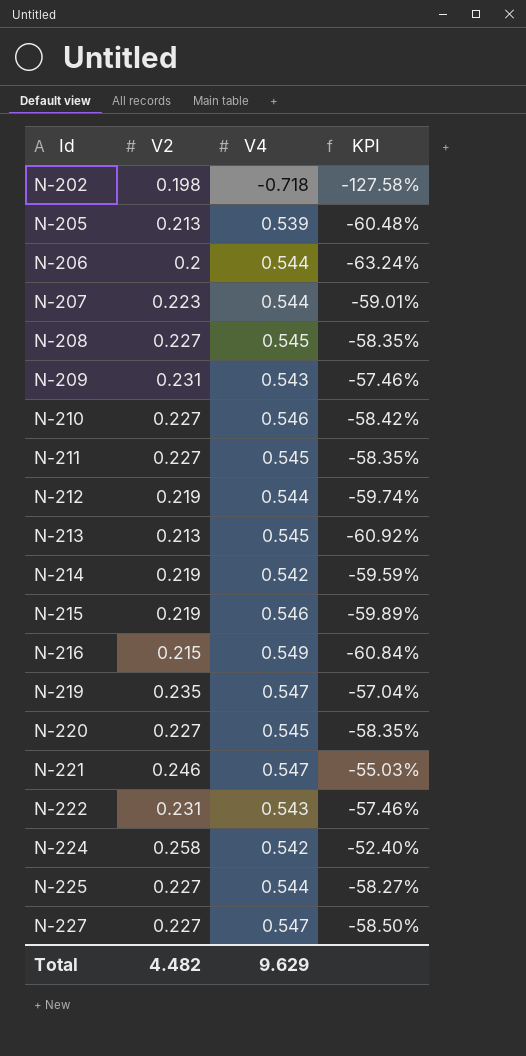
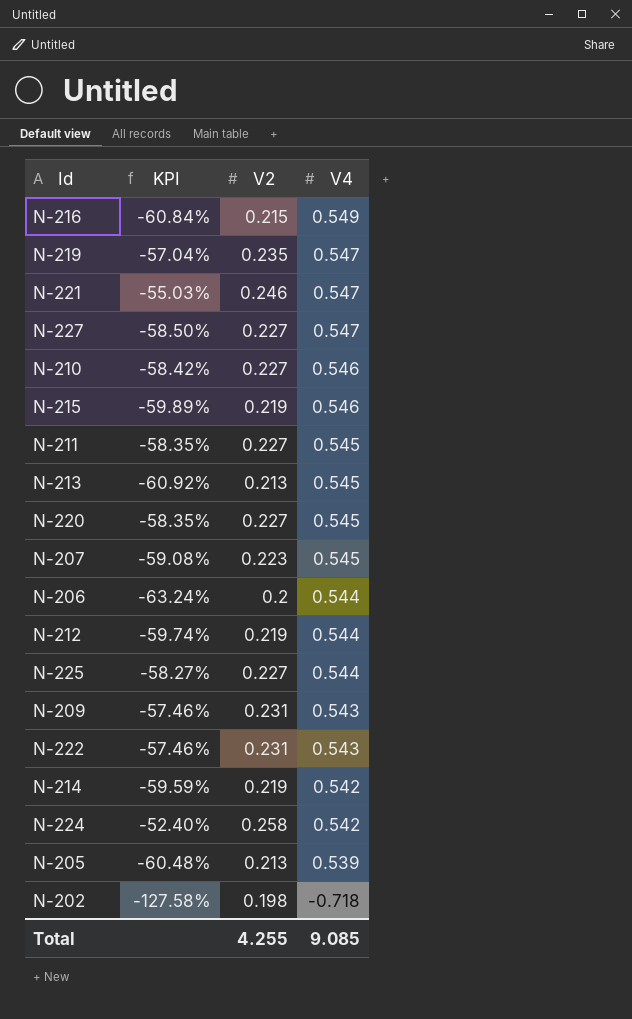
row order: Id ascending -> V4 descending
column KPI | position: 4 -> 2
row N-208: 0.227 | 0.545 | -58.35% -> none
N-207 | KPI: -59.01% -> -59.08%
N-207 | V4: 0.544 -> 0.545
Total | V2: 4.482 -> 4.255
Total | V4: 9.629 -> 9.085

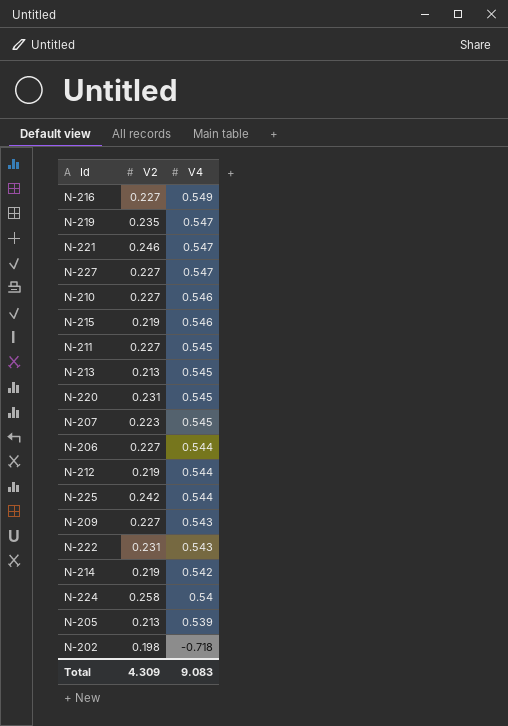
column KPI | formula: ([V2] - [V4]) / [V4] -> none
N-216 | V2: 0.215 -> 0.227
N-220 | V2: 0.227 -> 0.231
N-206 | V2: 0.2 -> 0.227
N-225 | V2: 0.227 -> 0.242
N-209 | V2: 0.231 -> 0.227
N-224 | V4: 0.542 -> 0.54
Total | V2: 4.255 -> 4.309
Total | V4: 9.085 -> 9.083

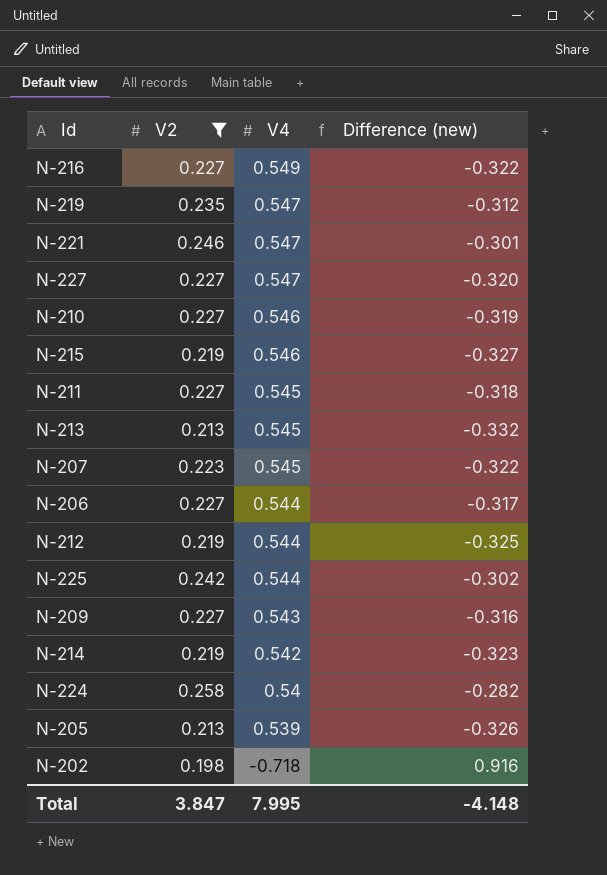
filter: none -> V2 != 0.231
column Difference (new) | formula: none -> [V2] - [V4]
Total | V2: 4.309 -> 3.847
Total | V4: 9.083 -> 7.995

